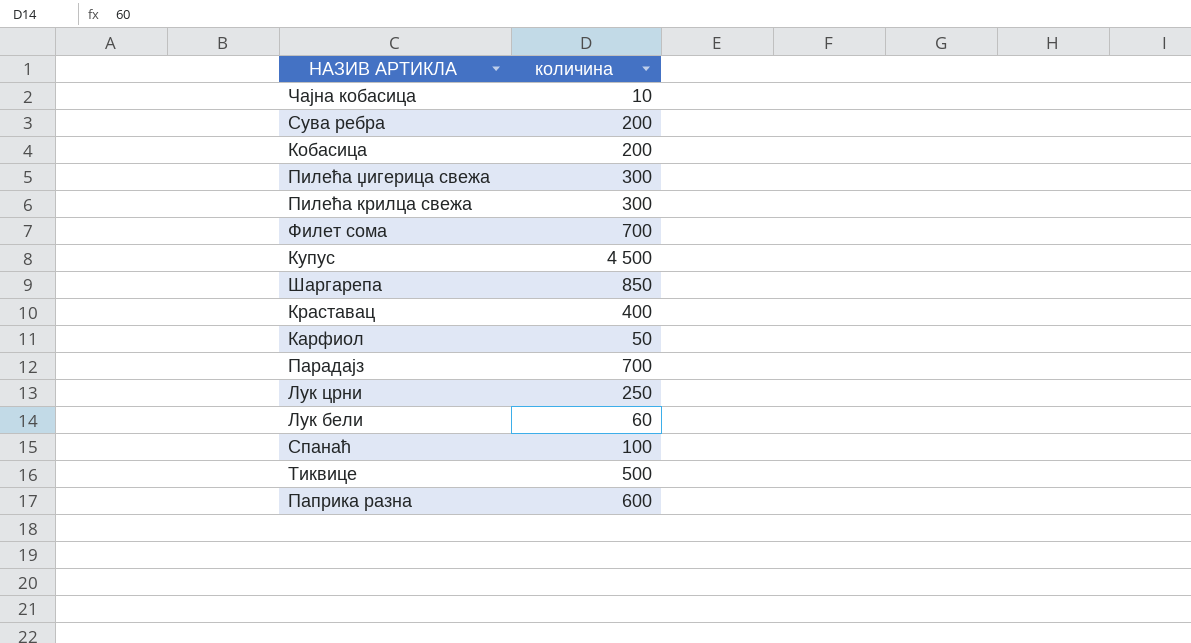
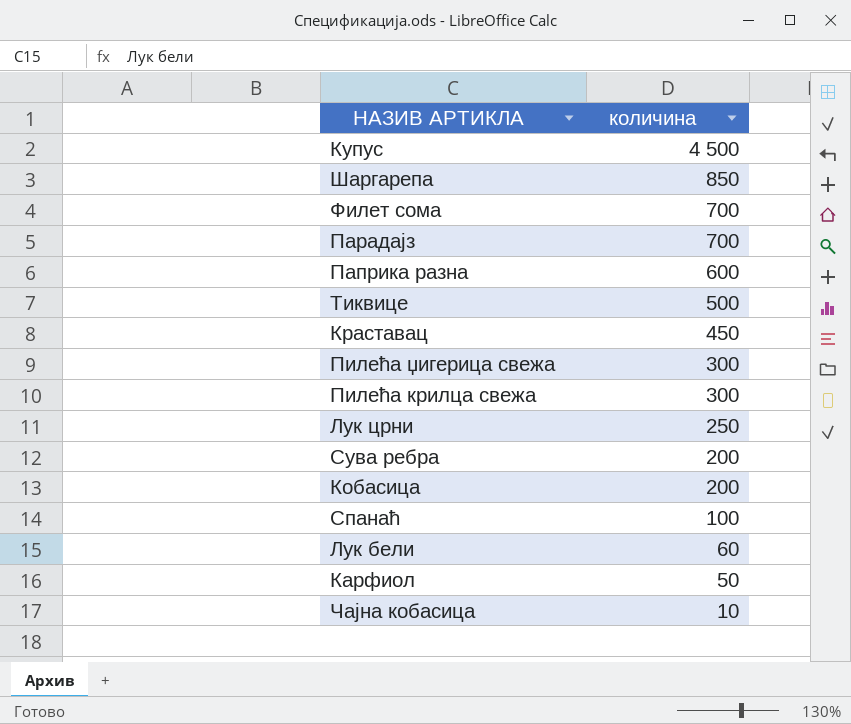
row order: none -> количина descending
Краставац | количина: 400 -> 450

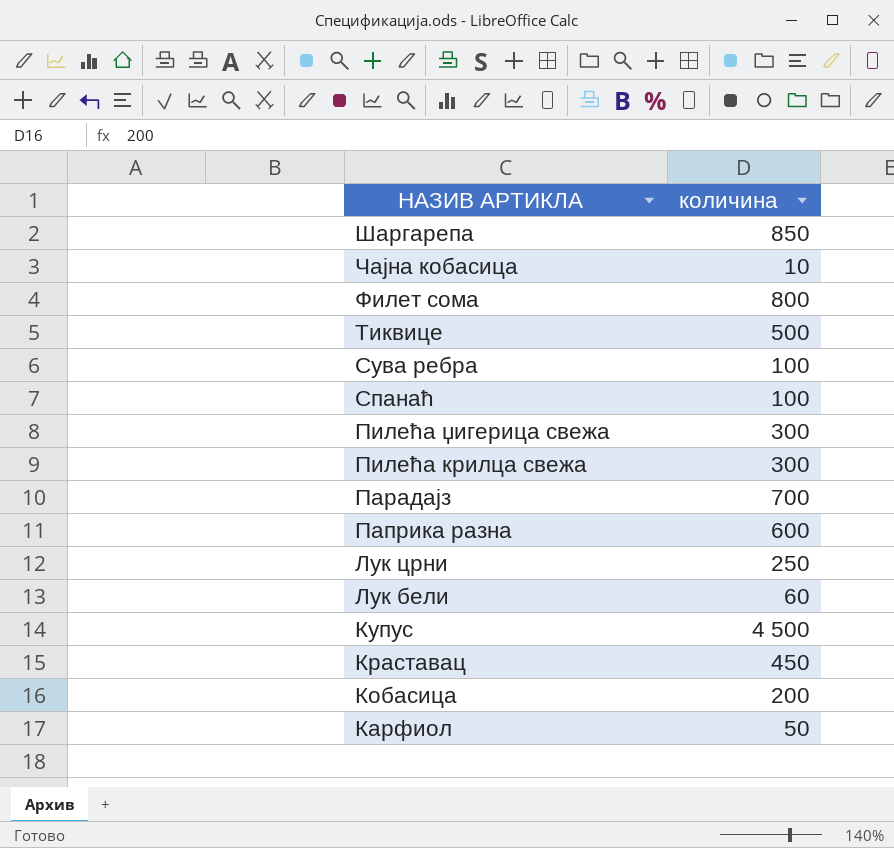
row order: количина descending -> НАЗИВ АРТИКЛА descending
Филет сома | количина: 700 -> 800
Сува ребра | количина: 200 -> 100

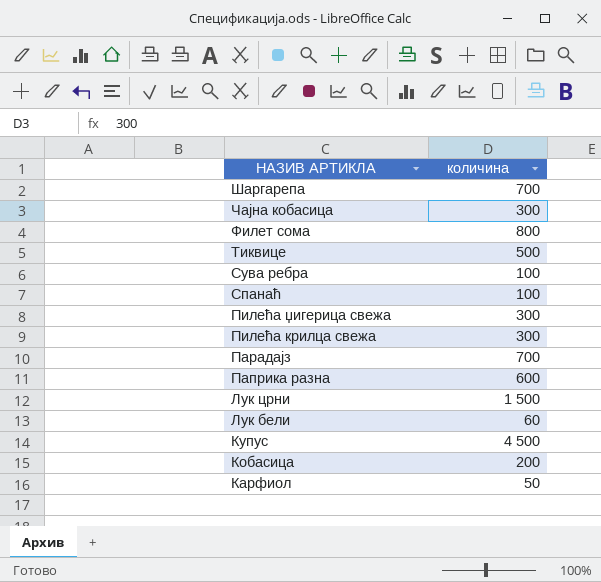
row Краставац: 450 -> none
Шаргарепа | количина: 850 -> 700
Чајна кобасица | количина: 10 -> 300
Лук црни | количина: 250 -> 1 500

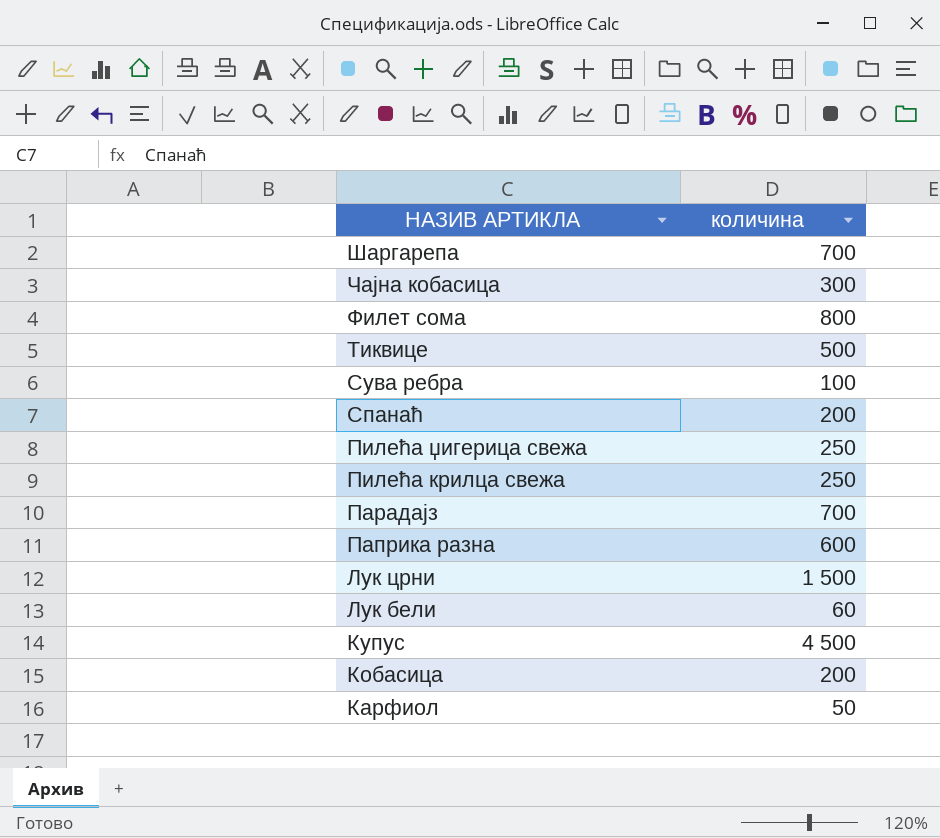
Спанаћ | количина: 100 -> 200
Пилећа џигерица свежа | количина: 300 -> 250
Пилећа крилца свежа | количина: 300 -> 250

